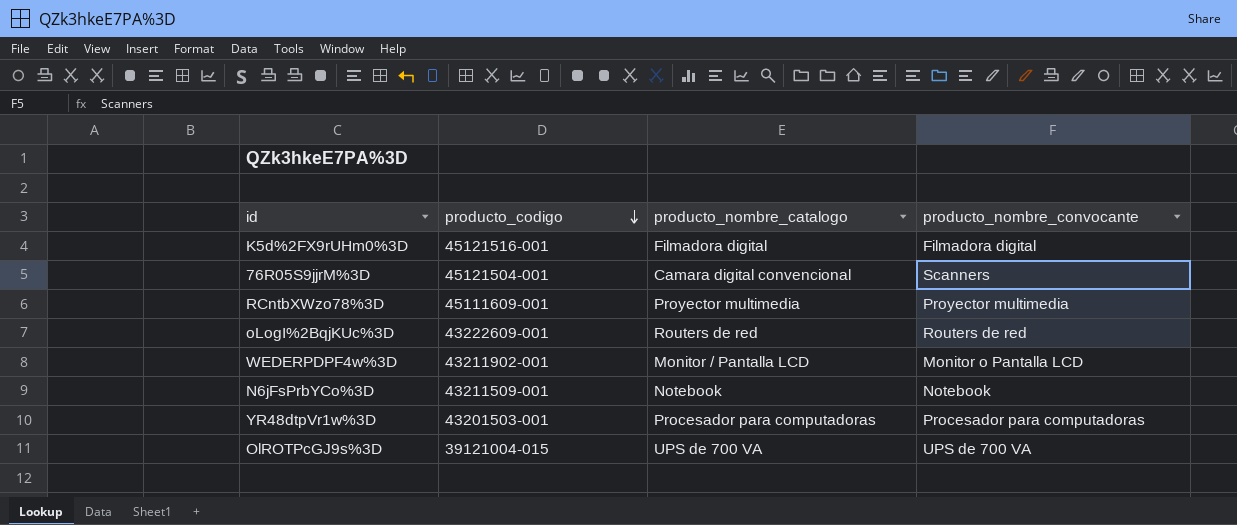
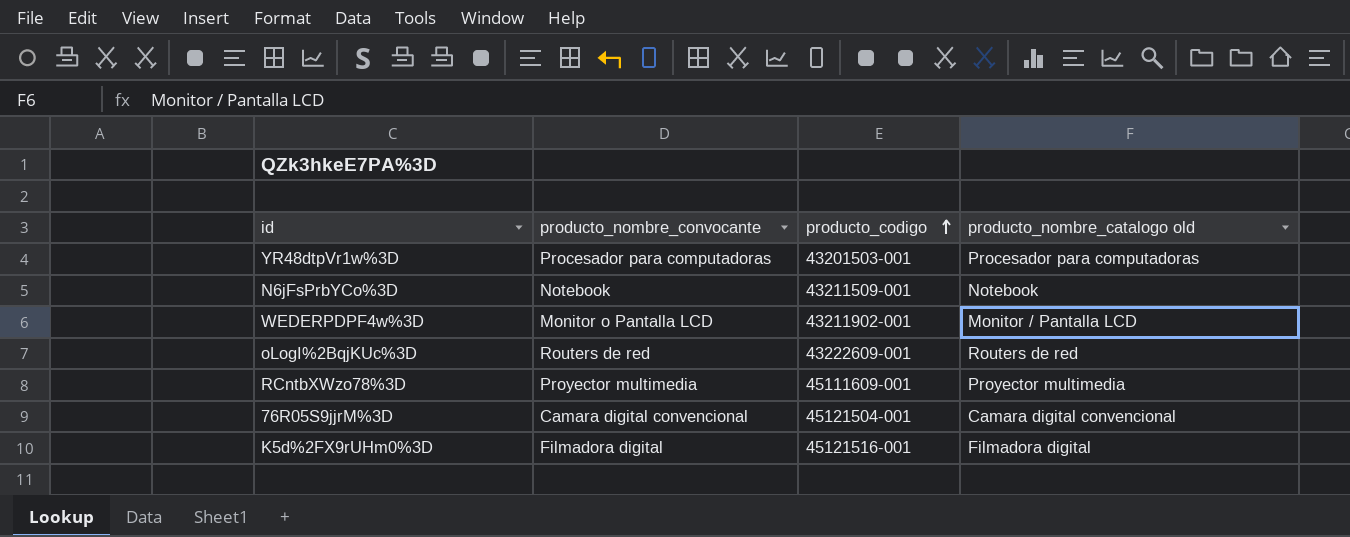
row order: producto_codigo descending -> producto_codigo ascending
column producto_nombre_convocante | position: 4 -> 2
column name: producto_nombre_catalogo -> producto_nombre_catalogo old
row OlROTPcGJ9s%3D: 39121004-015 | UPS de 700 VA | UPS de 700 VA -> none
76R05S9jjrM%3D | producto_nombre_convocante: Scanners -> Camara digital convencional

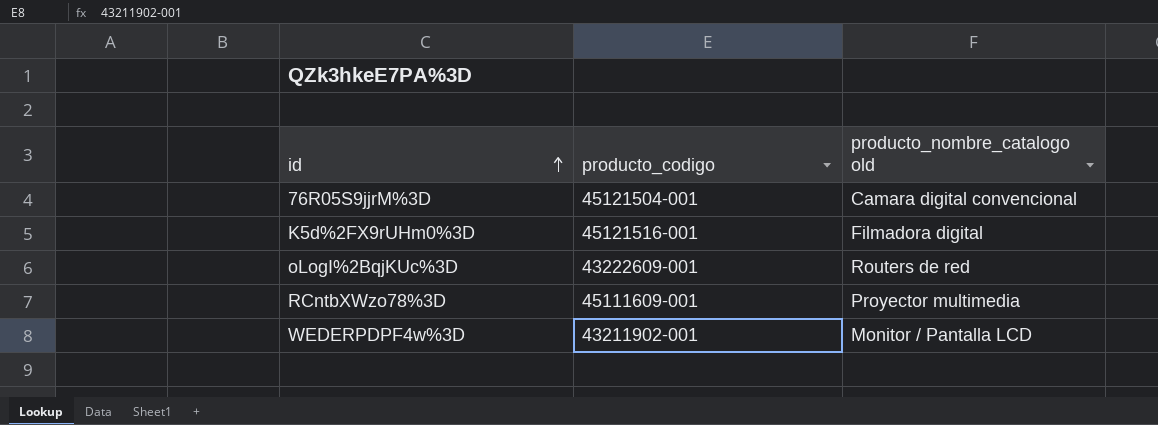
row order: producto_codigo ascending -> id ascending
column producto_nombre_convocante | position: 2 -> none
row YR48dtpVr1w%3D: Procesador para computadoras | 43201503-001 | Procesador para computadoras -> none
row N6jFsPrbYCo%3D: Notebook | 43211509-001 | Notebook -> none

